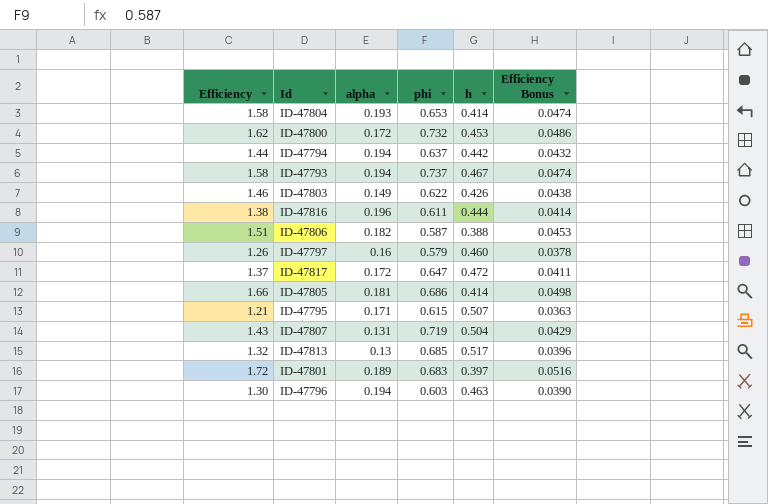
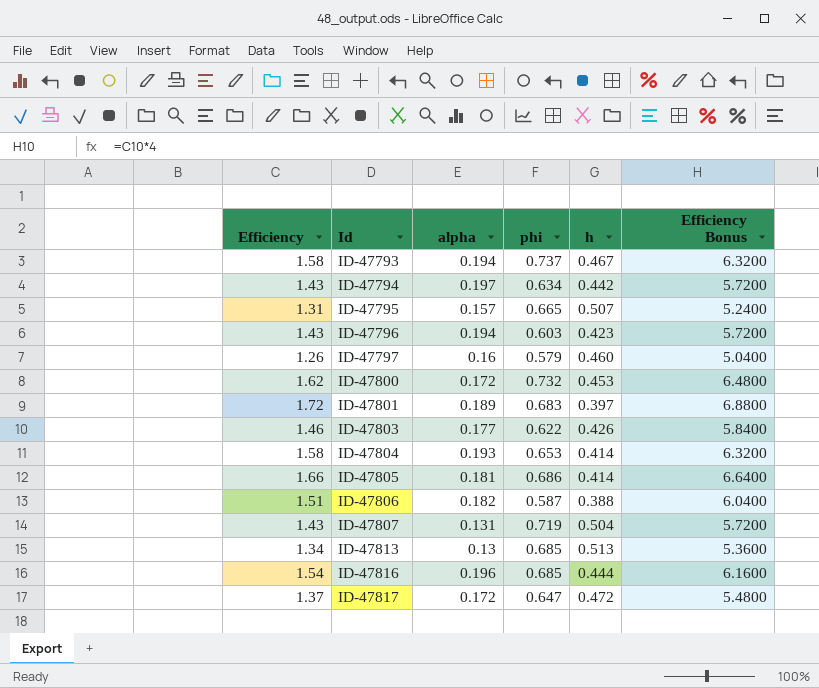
row order: none -> Id ascending
column Efficiency Bonus | formula: [Efficiency] * 0.03 -> [Efficiency] * 4
ID-47794 | Efficiency: 1.44 -> 1.43
ID-47794 | alpha: 0.194 -> 0.197
ID-47794 | phi: 0.637 -> 0.634
ID-47795 | Efficiency: 1.21 -> 1.31
ID-47795 | alpha: 0.171 -> 0.157
ID-47795 | phi: 0.615 -> 0.665
ID-47796 | Efficiency: 1.30 -> 1.43
ID-47796 | h: 0.463 -> 0.423
ID-47803 | alpha: 0.149 -> 0.177
ID-47813 | Efficiency: 1.32 -> 1.34
ID-47813 | h: 0.517 -> 0.513
ID-47816 | Efficiency: 1.38 -> 1.54
ID-47816 | phi: 0.611 -> 0.685

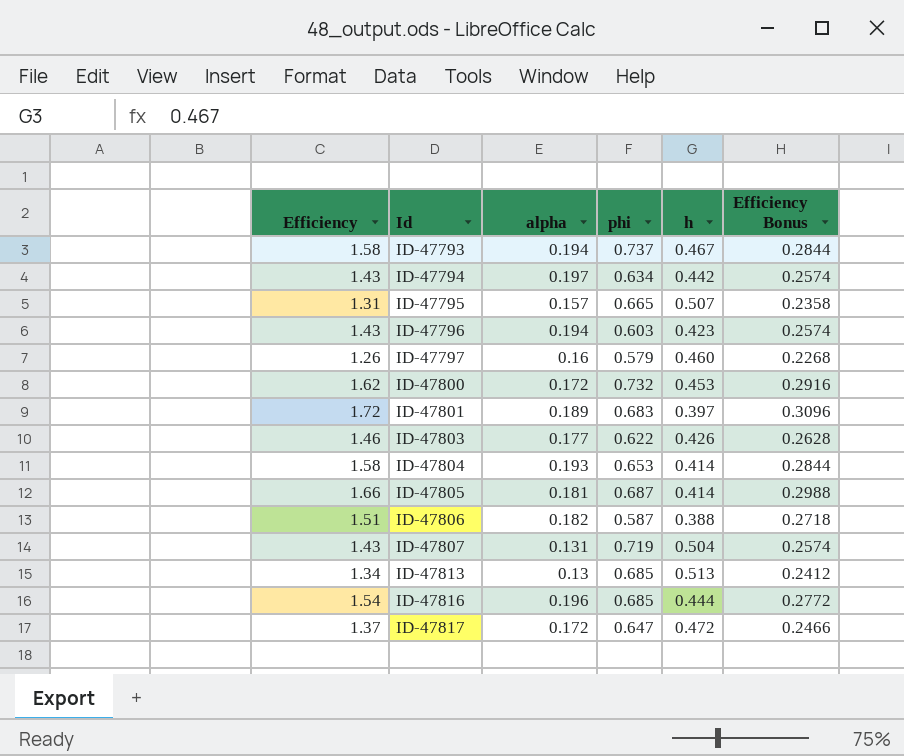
column Efficiency Bonus | formula: [Efficiency] * 4 -> [Efficiency] * 0.18
ID-47805 | phi: 0.686 -> 0.687

